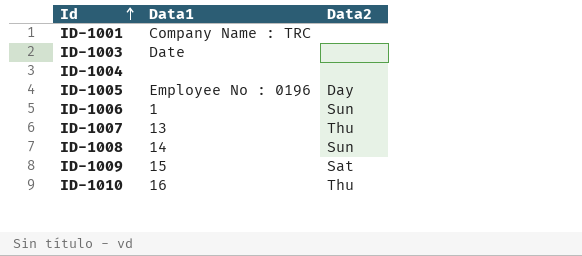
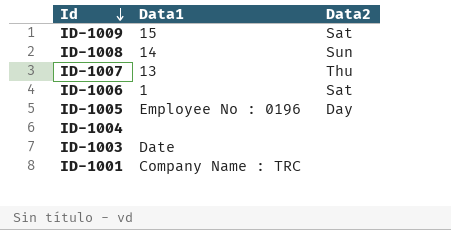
row order: Id ascending -> Id descending
row ID-1010: 16 | Thu -> none
ID-1006 | Data2: Sun -> Sat

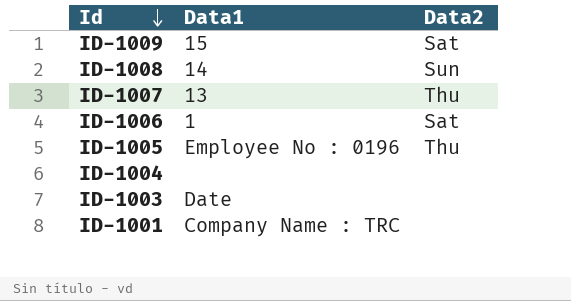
ID-1005 | Data2: Day -> Thu

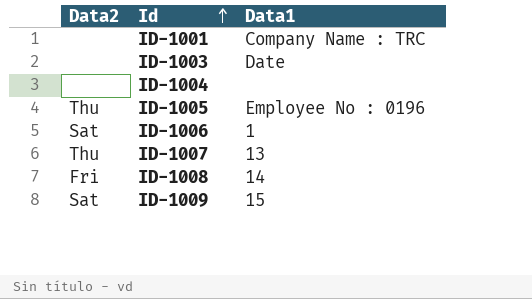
row order: Id descending -> Id ascending
column Data2 | position: 3 -> 1
ID-1008 | Data2: Sun -> Fri

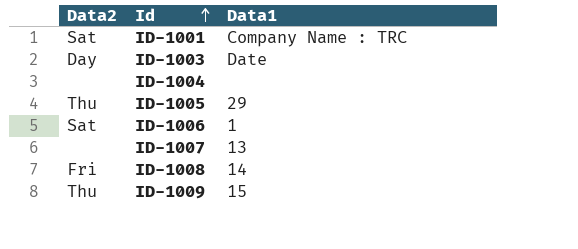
ID-1001 | Data2: none -> Sat
ID-1003 | Data2: none -> Day
ID-1005 | Data1: Employee No : 0196 -> 29
ID-1007 | Data2: Thu -> none
ID-1009 | Data2: Sat -> Thu

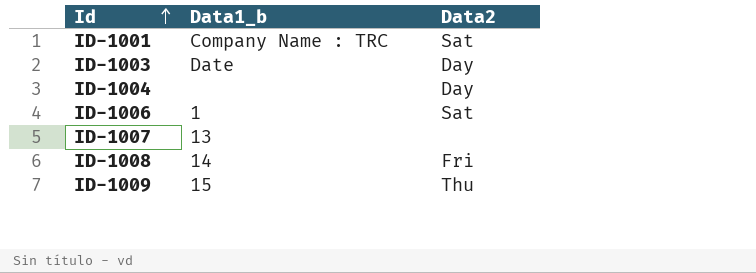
column name: Data1 -> Data1_b
column Data2 | position: 1 -> 3
row ID-1005: Thu | 29 -> none
ID-1004 | Data2: none -> Day

